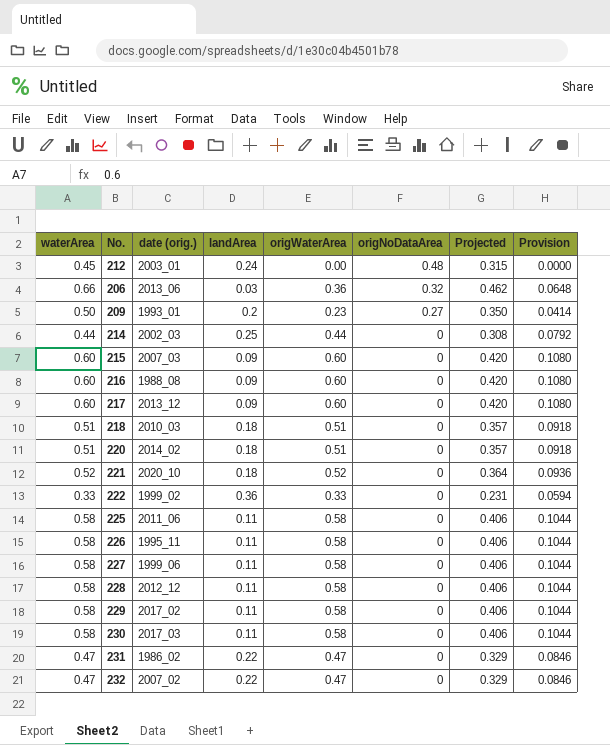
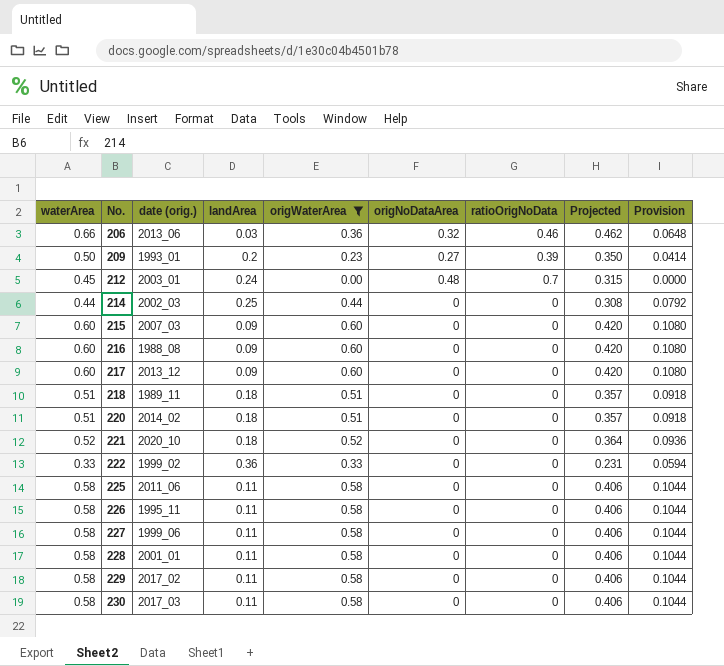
filter: none -> origWaterArea != 0.47
row order: origNoDataArea descending -> No. ascending
column ratioOrigNoData | position: none -> 7
218 | date (orig.): 2010_03 -> 1989_11
228 | date (orig.): 2012_12 -> 2001_01

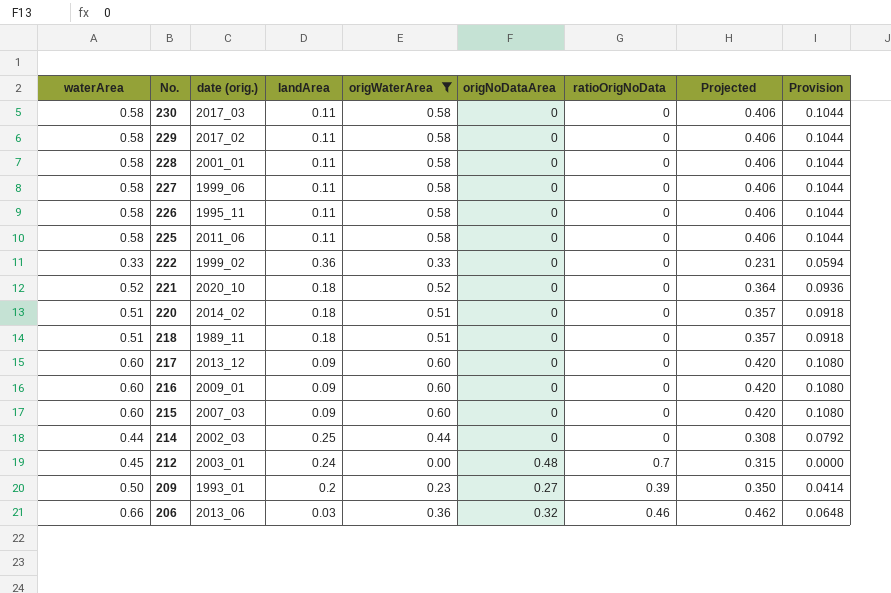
row order: No. ascending -> No. descending
216 | date (orig.): 1988_08 -> 2009_01

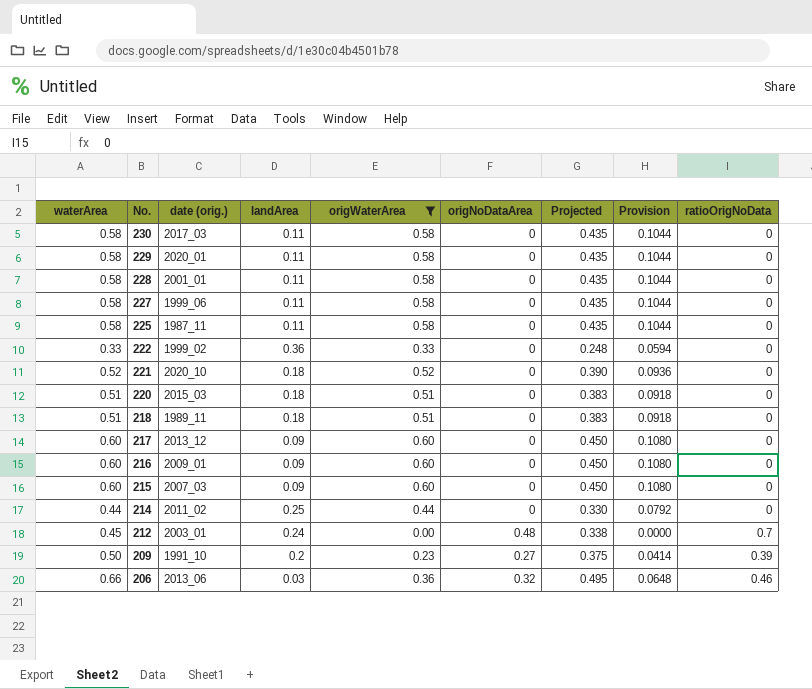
column Projected | formula: [waterArea] * 0.7 -> [waterArea] * 0.75
column ratioOrigNoData | position: 7 -> 9
row 226: 0.58 | 1995_11 | 0.11 | 0.58 | 0 | 0 | 0.406 | 0.1044 -> none
229 | date (orig.): 2017_02 -> 2020_01
225 | date (orig.): 2011_06 -> 1987_11
220 | date (orig.): 2014_02 -> 2015_03
214 | date (orig.): 2002_03 -> 2011_02
209 | date (orig.): 1993_01 -> 1991_10

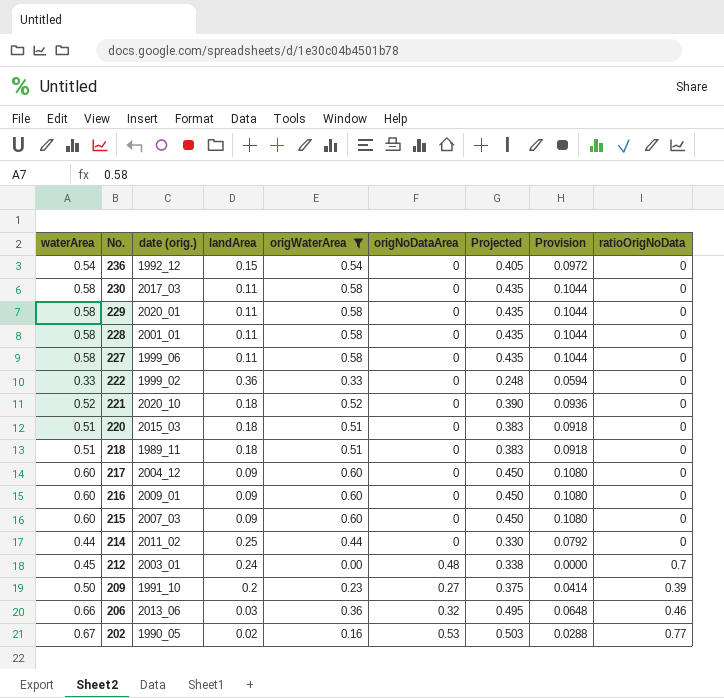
row 225: 0.58 | 1987_11 | 0.11 | 0.58 | 0 | 0.435 | 0.1044 | 0 -> none
row 236: none -> 0.54 | 1992_12 | 0.15 | 0.54 | 0 | 0.405 | 0.0972 | 0
217 | date (orig.): 2013_12 -> 2004_12
row 202: none -> 0.67 | 1990_05 | 0.02 | 0.16 | 0.53 | 0.503 | 0.0288 | 0.77

